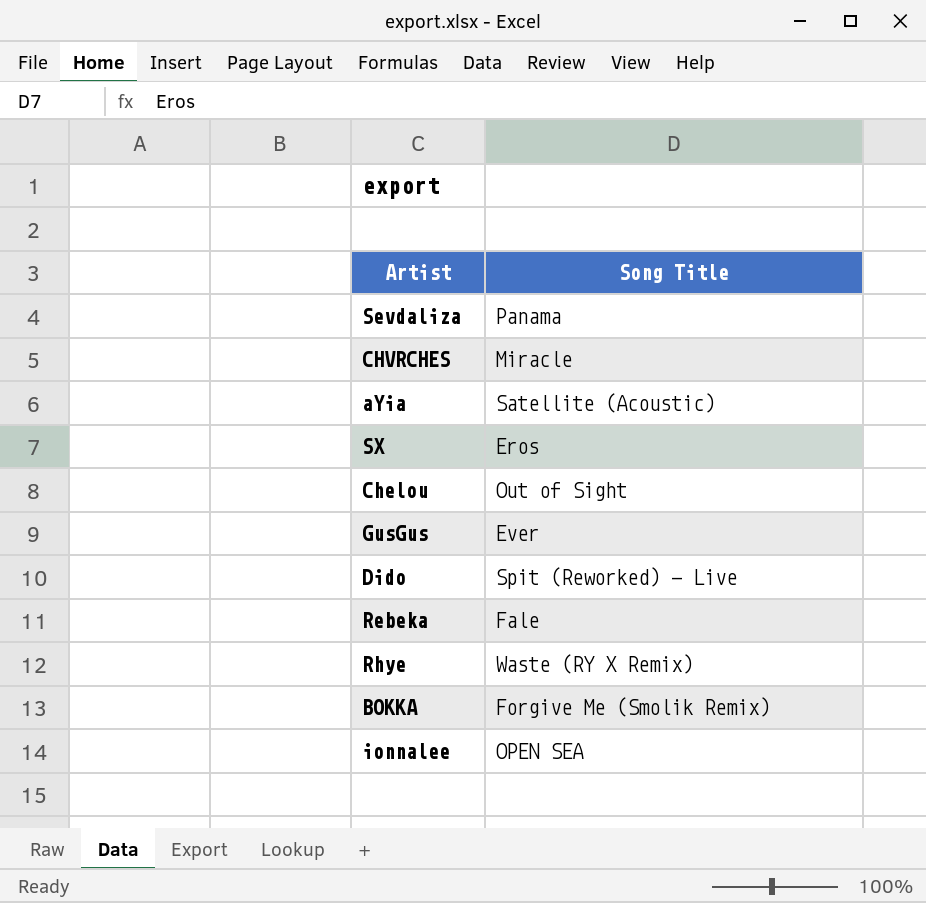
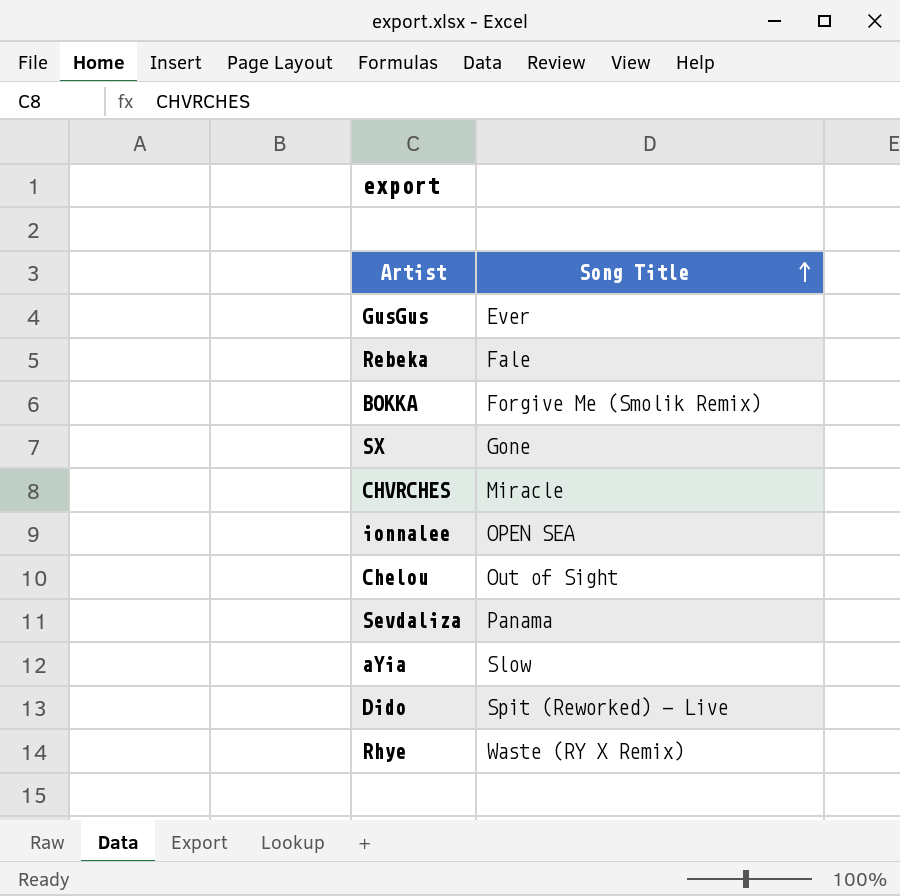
row order: none -> Song Title ascending
SX | Song Title: Eros -> Gone
aYia | Song Title: Satellite (Acoustic) -> Slow

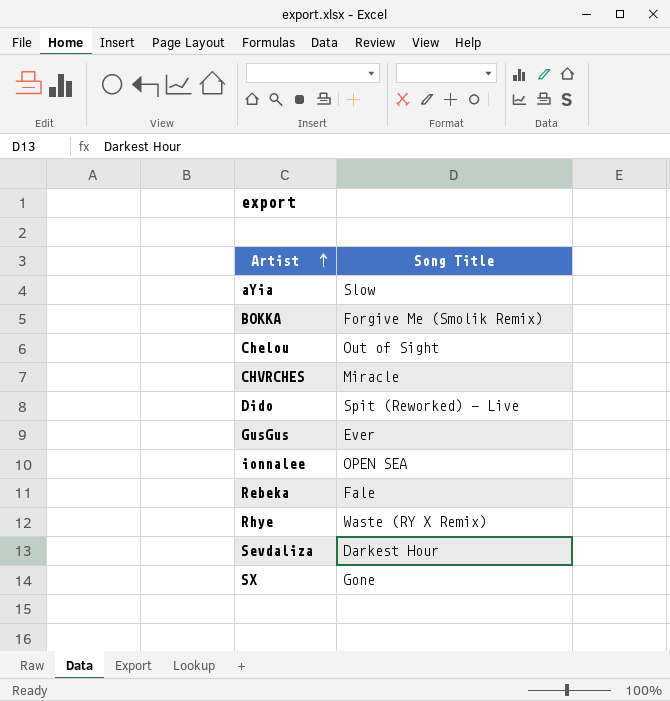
row order: Song Title ascending -> Artist ascending
Sevdaliza | Song Title: Panama -> Darkest Hour

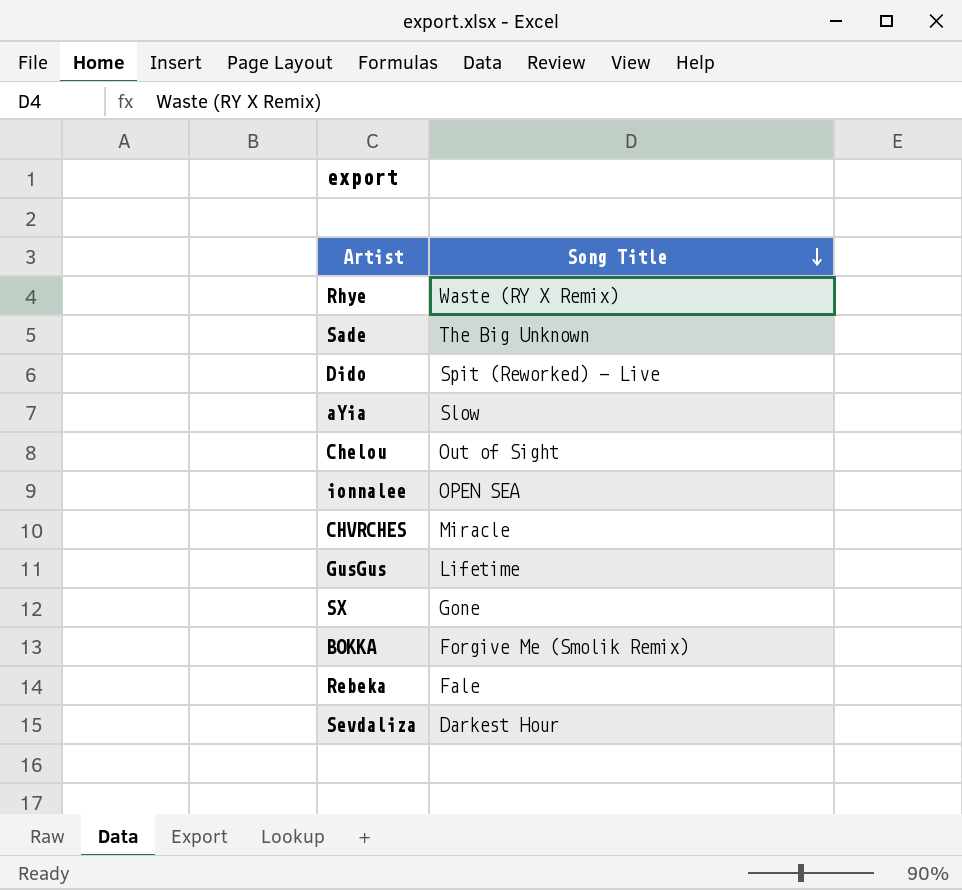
row order: Artist ascending -> Song Title descending
row Sade: none -> The Big Unknown
GusGus | Song Title: Ever -> Lifetime

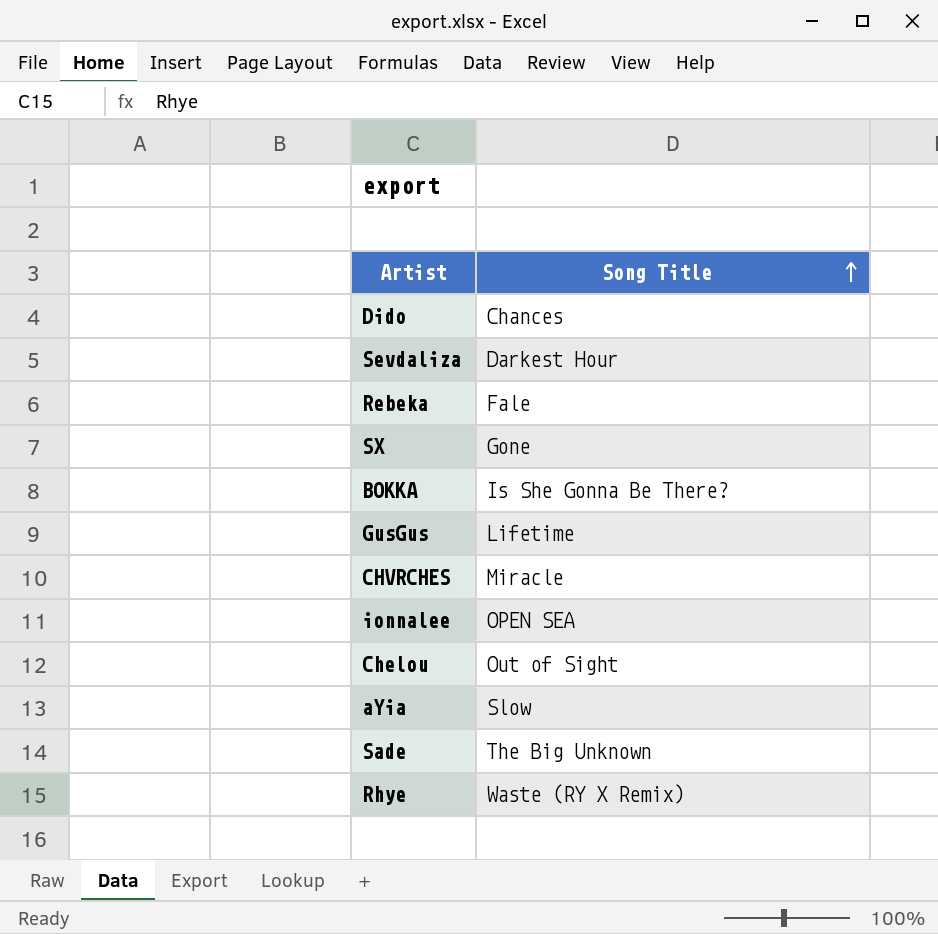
row order: Song Title descending -> Song Title ascending
Dido | Song Title: Spit (Reworked) - Live -> Chances
BOKKA | Song Title: Forgive Me (Smolik Remix) -> Is She Gonna Be There?

